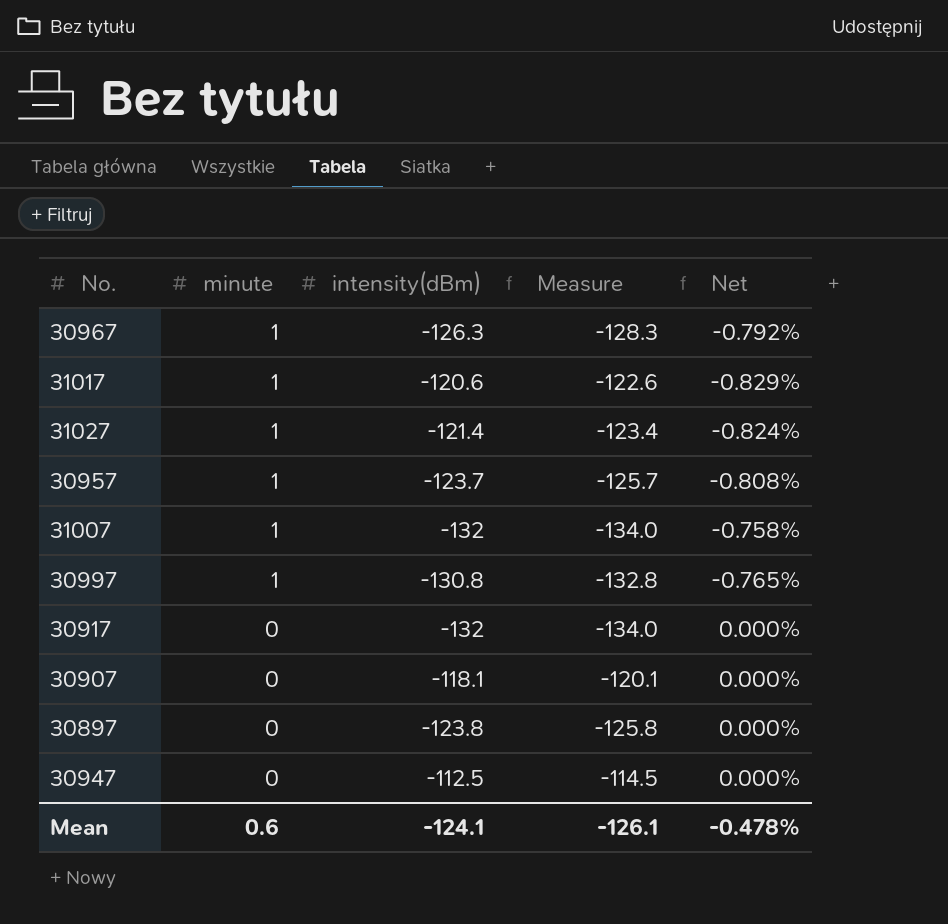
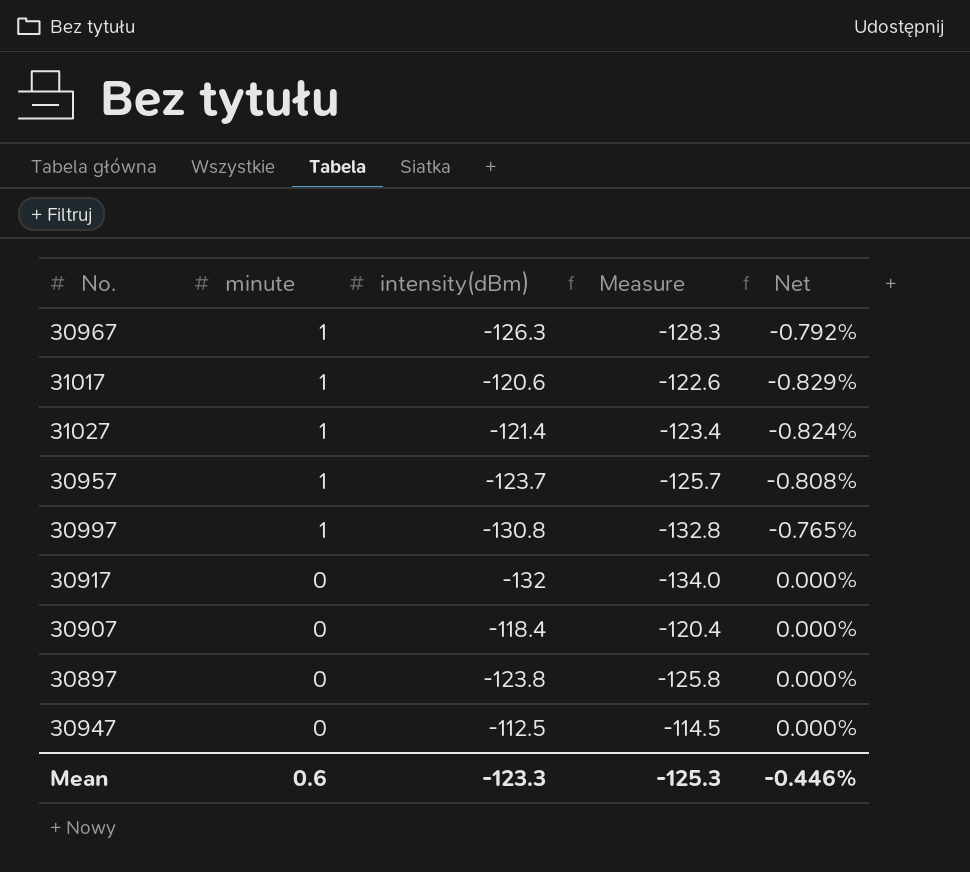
row 31007: 1 | -132 | -134.0 | -0.758% -> none
30907 | intensity(dBm): -118.1 -> -118.4
30907 | Measure: -120.1 -> -120.4
Mean | intensity(dBm): -124.1 -> -123.3
Mean | Measure: -126.1 -> -125.3
Mean | Net: -0.478% -> -0.446%

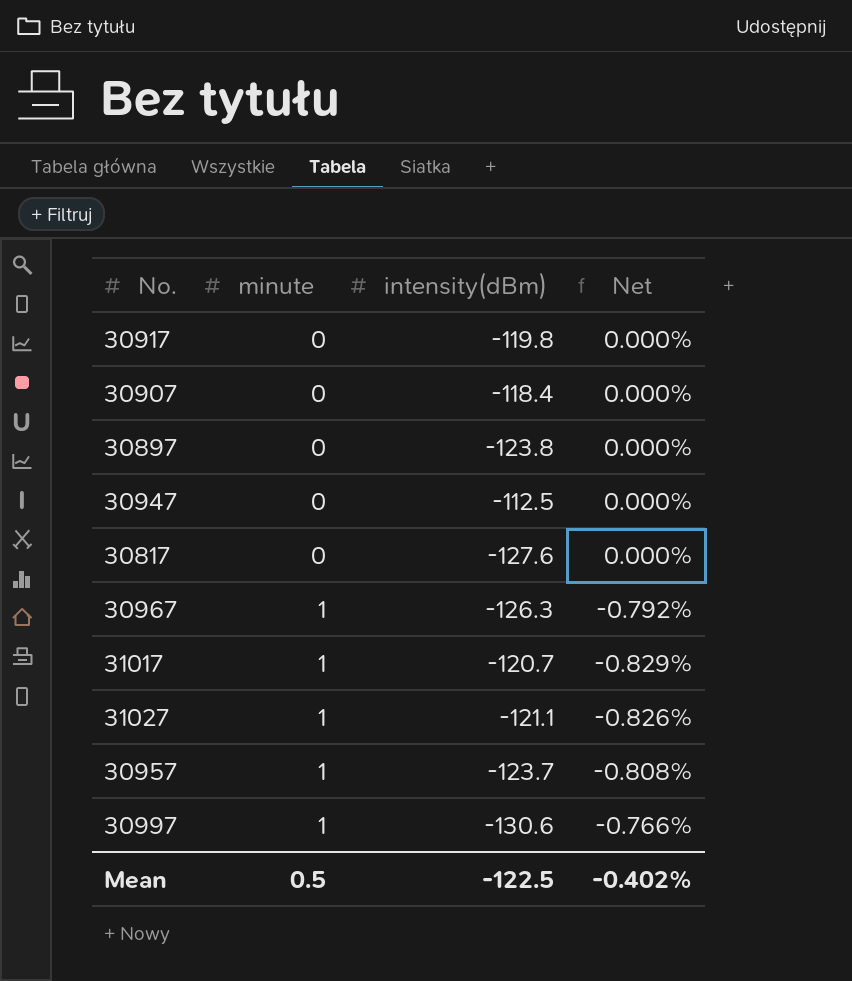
row order: minute descending -> minute ascending
column Measure | formula: [intensity(dBm)] - 2 -> none
30917 | intensity(dBm): -132 -> -119.8
row 30817: none -> 0 | -127.6 | 0.000%
31017 | intensity(dBm): -120.6 -> -120.7
31027 | intensity(dBm): -121.4 -> -121.1
31027 | Net: -0.824% -> -0.826%
30997 | intensity(dBm): -130.8 -> -130.6
30997 | Net: -0.765% -> -0.766%
Mean | minute: 0.6 -> 0.5
Mean | intensity(dBm): -123.3 -> -122.5
Mean | Net: -0.446% -> -0.402%

